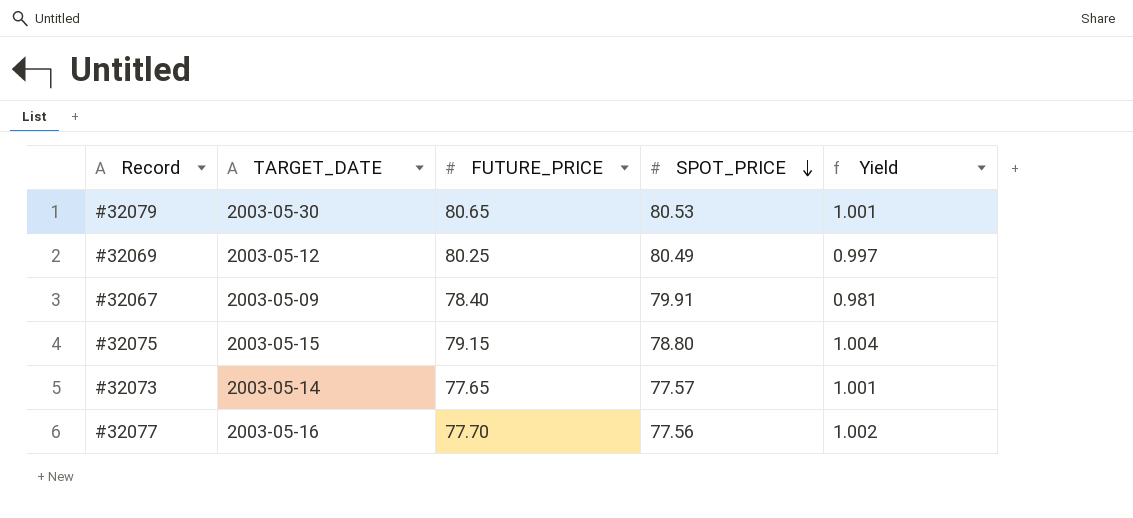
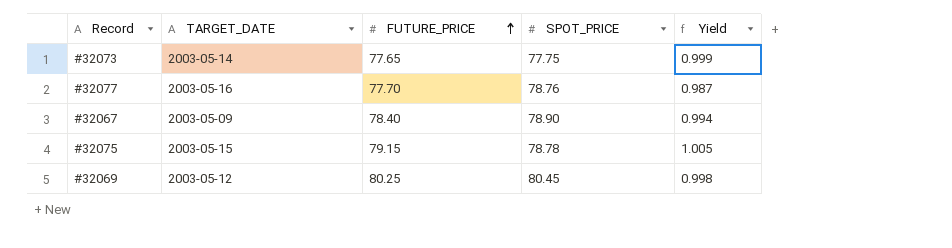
row order: SPOT_PRICE descending -> FUTURE_PRICE ascending
row #32079: 2003-05-30 | 80.65 | 80.53 | 1.001 -> none
#32073 | SPOT_PRICE: 77.57 -> 77.75
#32073 | Yield: 1.001 -> 0.999
#32077 | SPOT_PRICE: 77.56 -> 78.76
#32077 | Yield: 1.002 -> 0.987
#32067 | SPOT_PRICE: 79.91 -> 78.90
#32067 | Yield: 0.981 -> 0.994
#32075 | SPOT_PRICE: 78.80 -> 78.78
#32075 | Yield: 1.004 -> 1.005
#32069 | SPOT_PRICE: 80.49 -> 80.45
#32069 | Yield: 0.997 -> 0.998

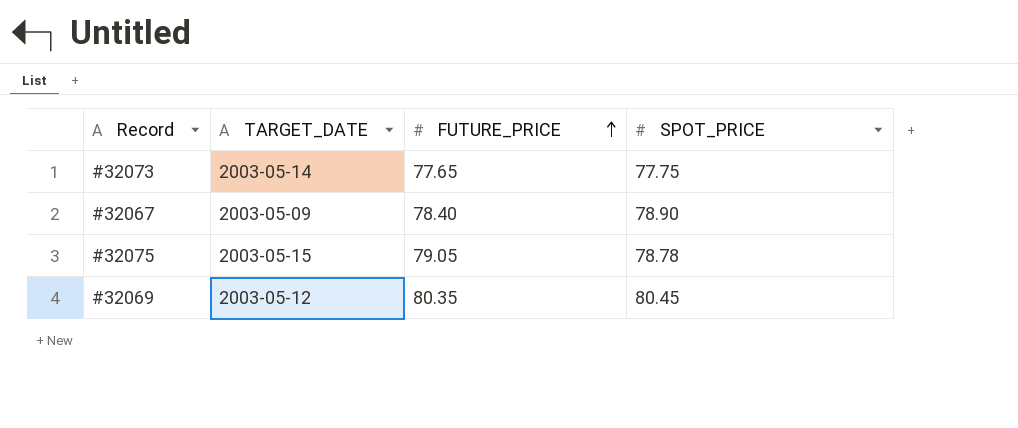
column Yield | formula: [FUTURE_PRICE] / [SPOT_PRICE] -> none
row #32077: 2003-05-16 | 77.70 | 78.76 | 0.987 -> none
#32075 | FUTURE_PRICE: 79.15 -> 79.05
#32069 | FUTURE_PRICE: 80.25 -> 80.35

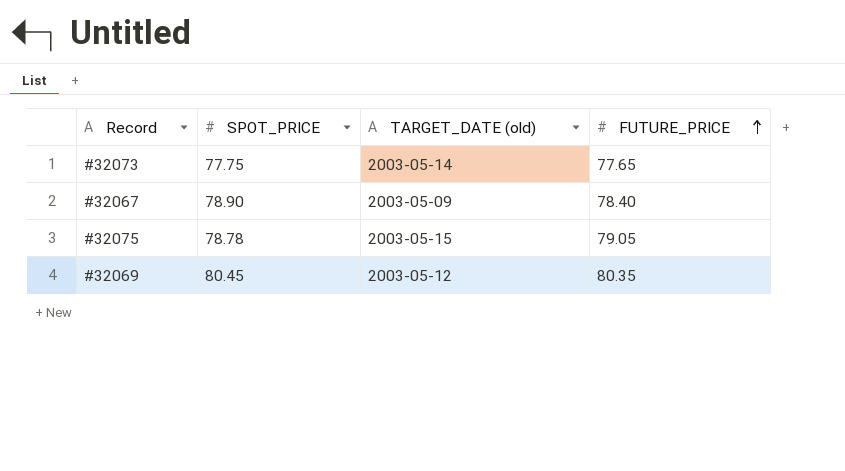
column SPOT_PRICE | position: 4 -> 2
column name: TARGET_DATE -> TARGET_DATE (old)

